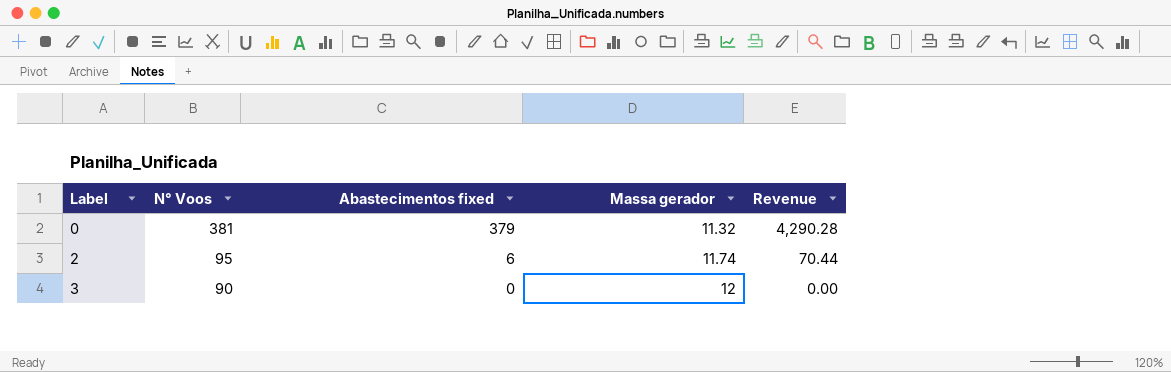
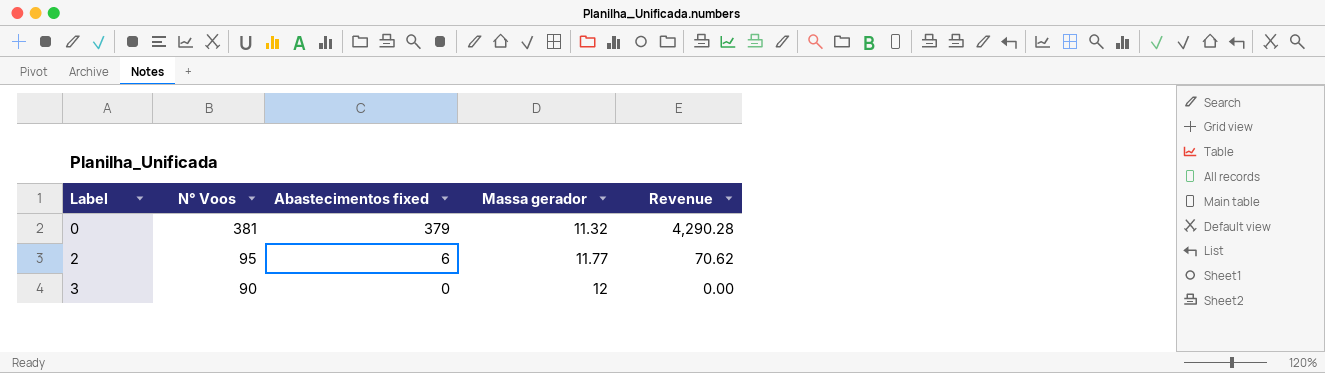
2 | Massa gerador: 11.74 -> 11.77
2 | Revenue: 70.44 -> 70.62

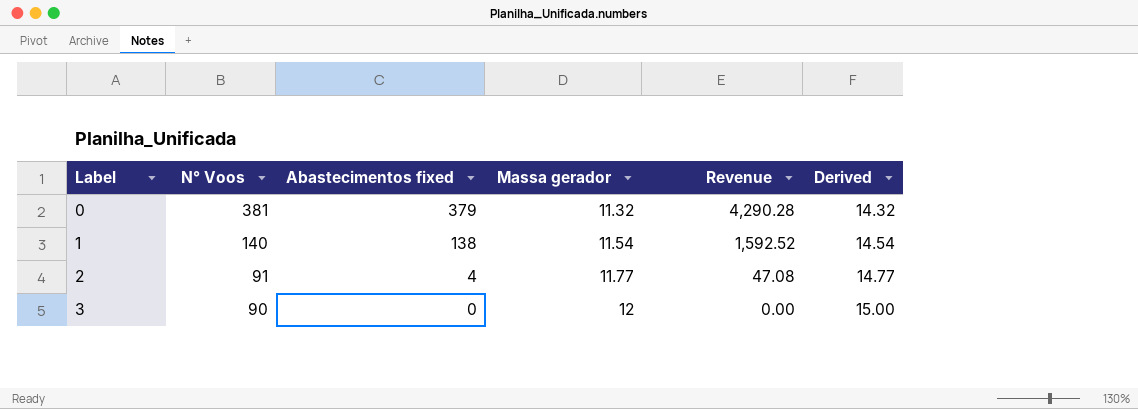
column Derived | formula: none -> [Massa gerador] + 3
row 1: none -> 140 | 138 | 11.54 | 1,592.52 | 14.54
2 | N° Voos: 95 -> 91
2 | Abastecimentos fixed: 6 -> 4
2 | Revenue: 70.62 -> 47.08

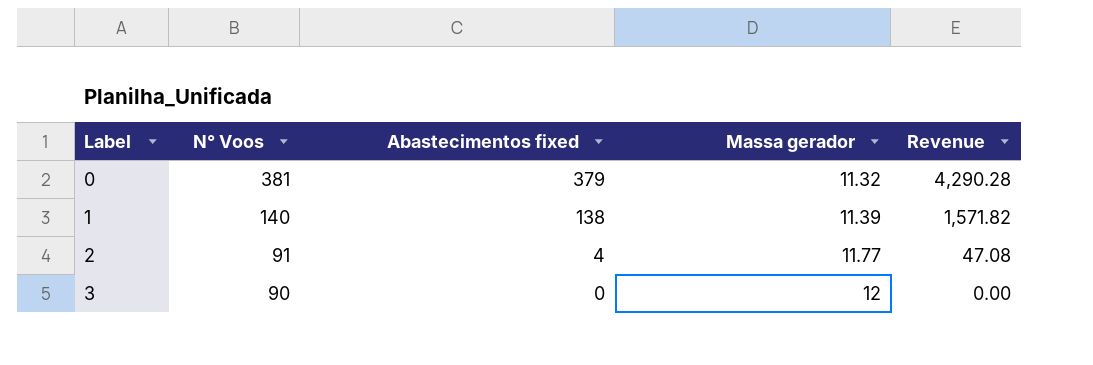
column Derived | formula: [Massa gerador] + 3 -> none
1 | Massa gerador: 11.54 -> 11.39
1 | Revenue: 1,592.52 -> 1,571.82

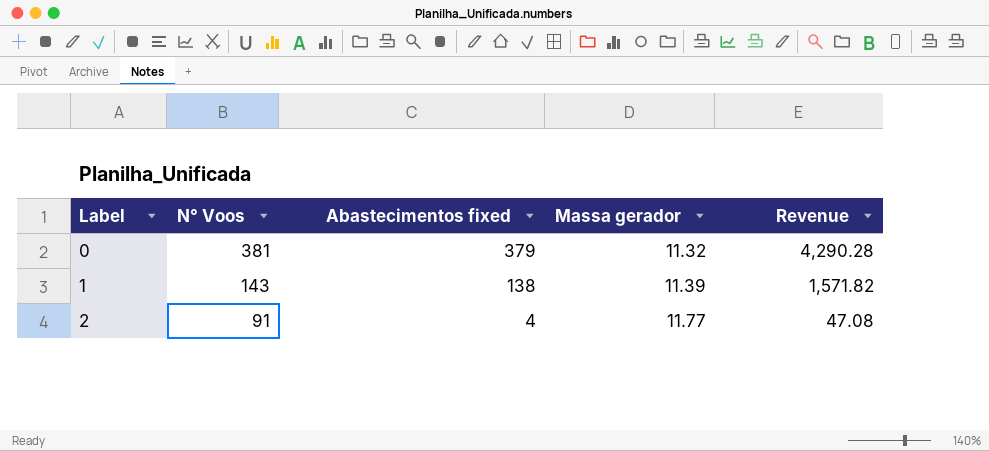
row 3: 90 | 0 | 12 | 0.00 -> none
1 | N° Voos: 140 -> 143

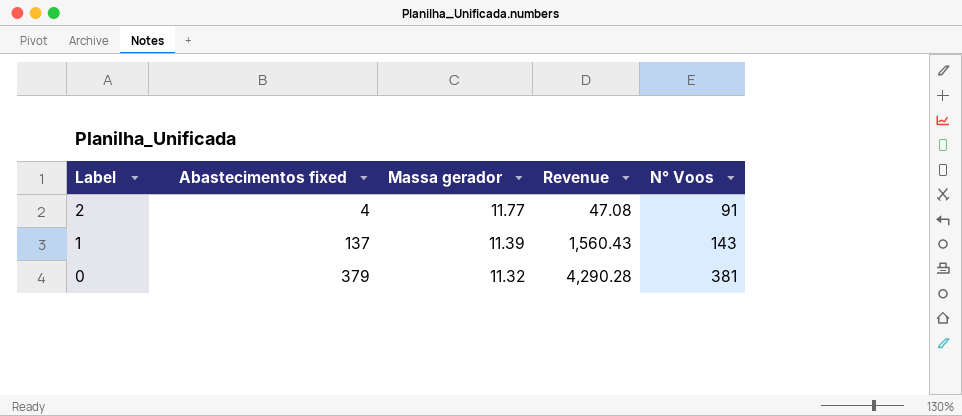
row order: Label ascending -> Label descending
column N° Voos | position: 2 -> 5
1 | Abastecimentos fixed: 138 -> 137
1 | Revenue: 1,571.82 -> 1,560.43

